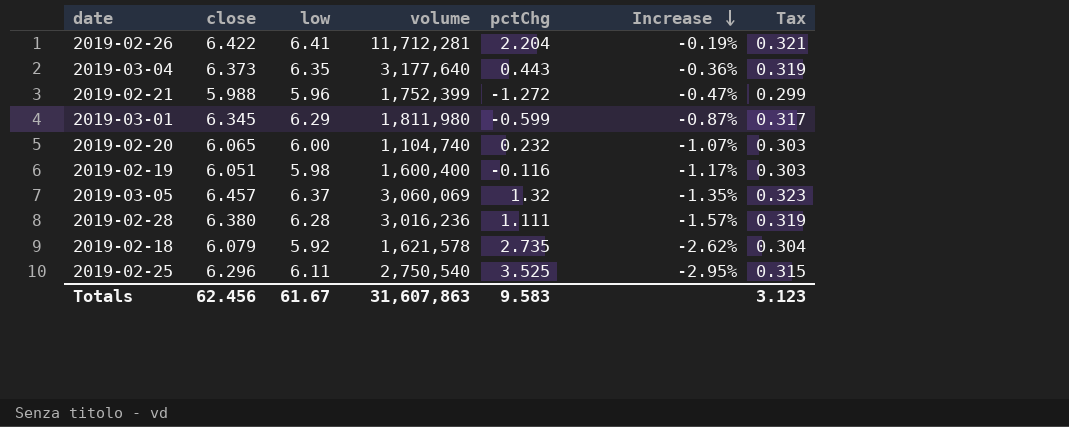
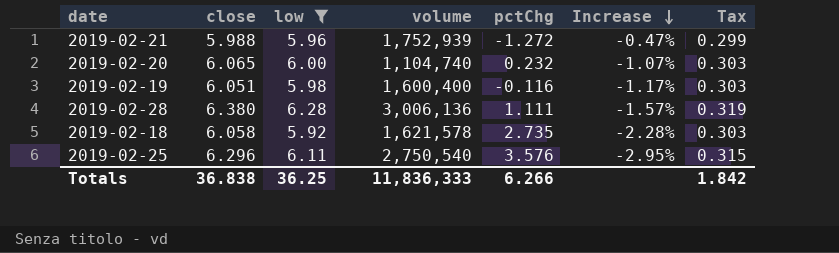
filter: none -> low <= 6.28
2019-02-21 | volume: 1,752,399 -> 1,752,939
2019-02-28 | volume: 3,016,236 -> 3,006,136
2019-02-18 | close: 6.079 -> 6.058
2019-02-18 | Increase: -2.62% -> -2.28%
2019-02-18 | Tax: 0.304 -> 0.303
2019-02-25 | pctChg: 3.525 -> 3.576
Totals | close: 62.456 -> 36.838
Totals | low: 61.67 -> 36.25
Totals | volume: 31,607,863 -> 11,836,333
Totals | pctChg: 9.583 -> 6.266
Totals | Tax: 3.123 -> 1.842

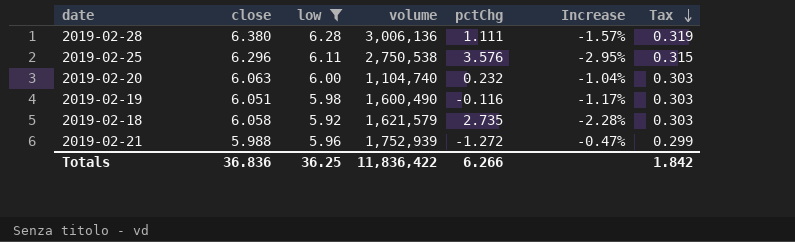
row order: Increase descending -> Tax descending
2019-02-25 | volume: 2,750,540 -> 2,750,538
2019-02-20 | close: 6.065 -> 6.063
2019-02-20 | Increase: -1.07% -> -1.04%
2019-02-19 | volume: 1,600,400 -> 1,600,490
2019-02-18 | volume: 1,621,578 -> 1,621,579
Totals | close: 36.838 -> 36.836
Totals | volume: 11,836,333 -> 11,836,422

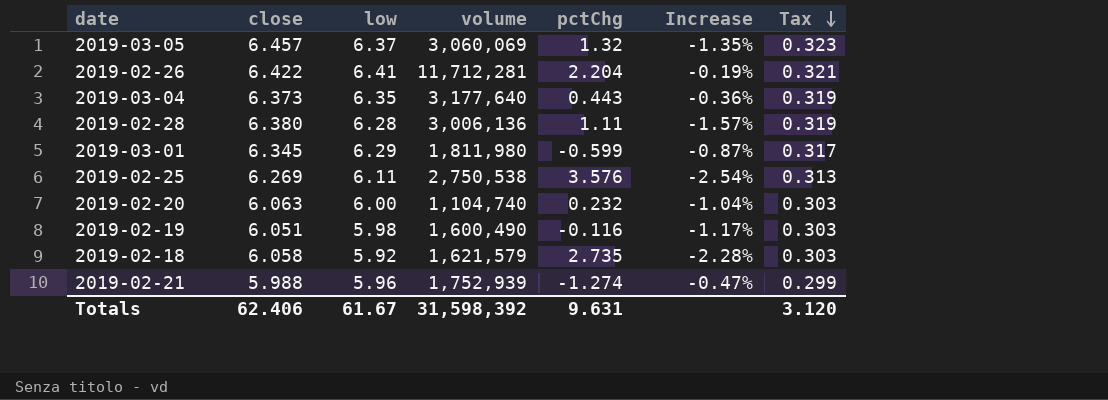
filter: low <= 6.28 -> none
2019-02-28 | pctChg: 1.111 -> 1.11
2019-02-25 | close: 6.296 -> 6.269
2019-02-25 | Increase: -2.95% -> -2.54%
2019-02-25 | Tax: 0.315 -> 0.313
2019-02-21 | pctChg: -1.272 -> -1.274
Totals | close: 36.836 -> 62.406
Totals | low: 36.25 -> 61.67
Totals | volume: 11,836,422 -> 31,598,392
Totals | pctChg: 6.266 -> 9.631
Totals | Tax: 1.842 -> 3.120

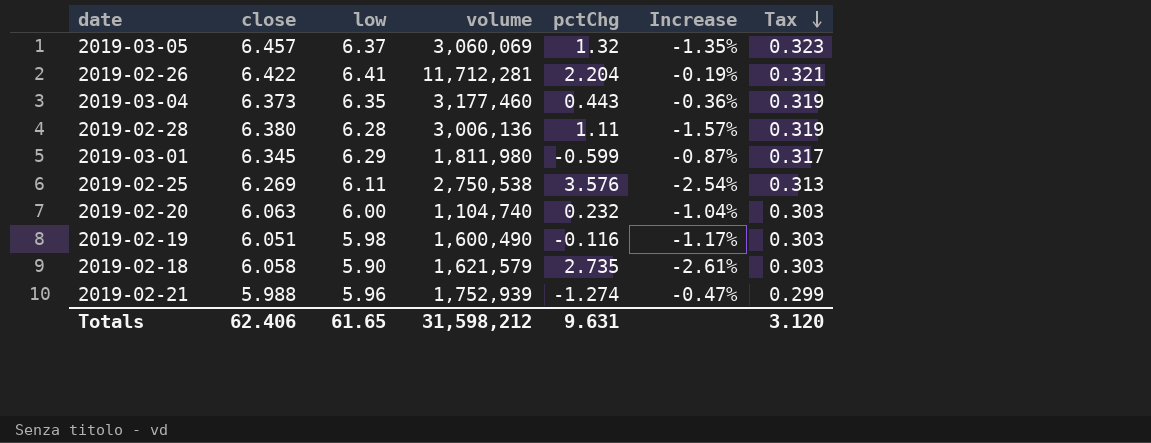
2019-03-04 | volume: 3,177,640 -> 3,177,460
2019-02-18 | low: 5.92 -> 5.90
2019-02-18 | Increase: -2.28% -> -2.61%
Totals | low: 61.67 -> 61.65
Totals | volume: 31,598,392 -> 31,598,212

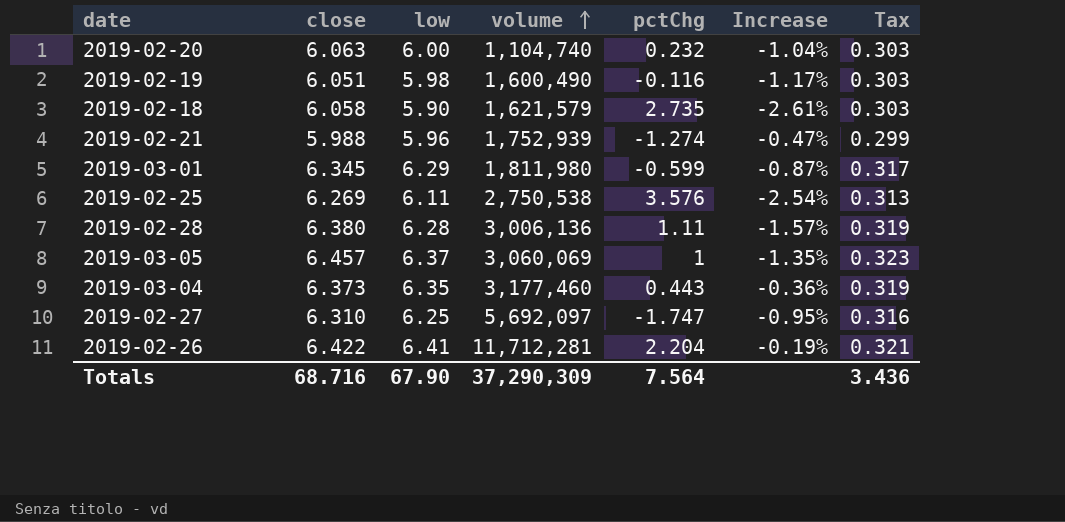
row order: Tax descending -> volume ascending
2019-03-05 | pctChg: 1.32 -> 1
row 2019-02-27: none -> 6.310 | 6.25 | 5,692,097 | -1.747 | -0.95% | 0.316
Totals | close: 62.406 -> 68.716
Totals | low: 61.65 -> 67.90
Totals | volume: 31,598,212 -> 37,290,309
Totals | pctChg: 9.631 -> 7.564
Totals | Tax: 3.120 -> 3.436

